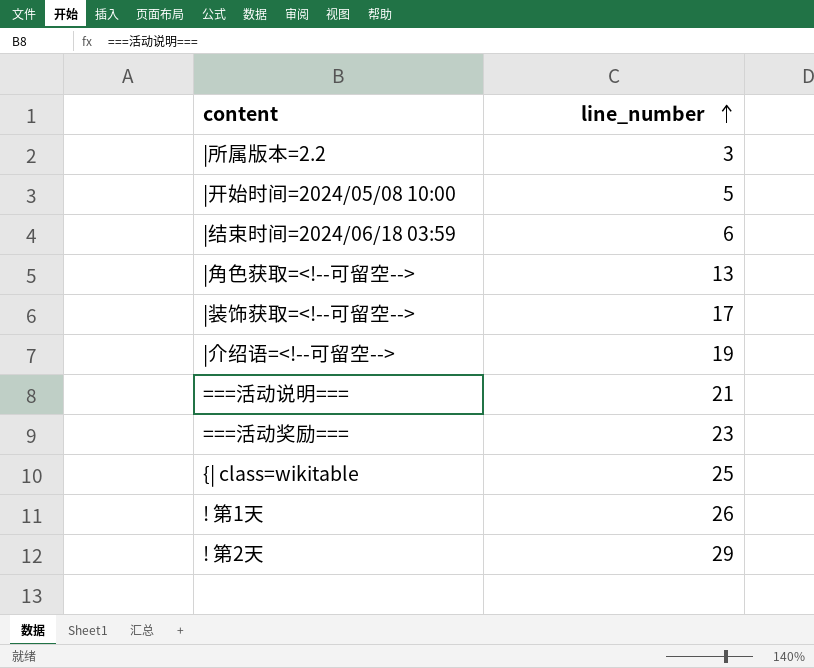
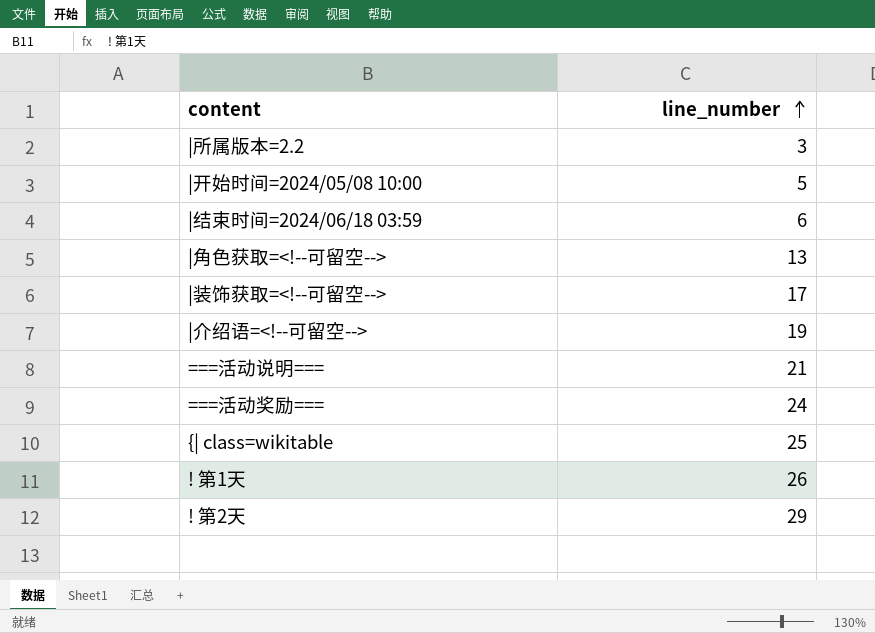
===活动奖励=== | line_number: 23 -> 24

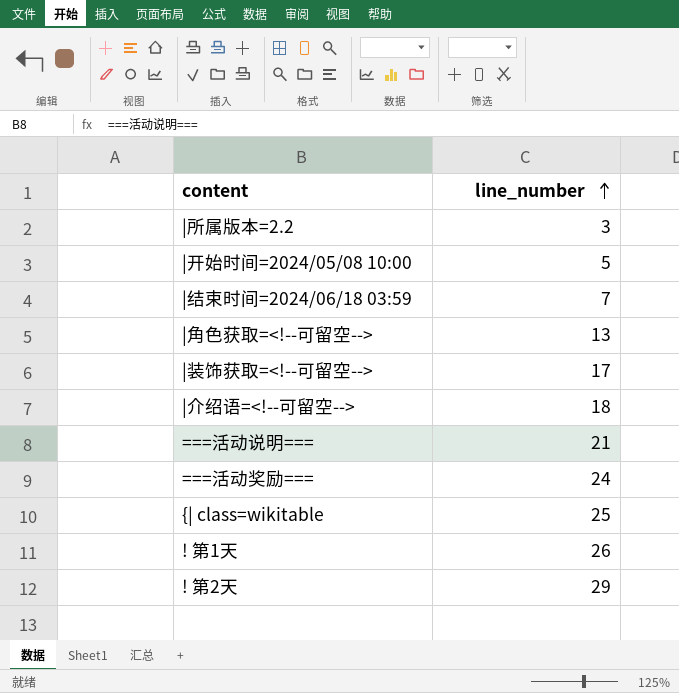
|结束时间=2024/06/18 03:59 | line_number: 6 -> 7
|介绍语=<!--可留空--> | line_number: 19 -> 18

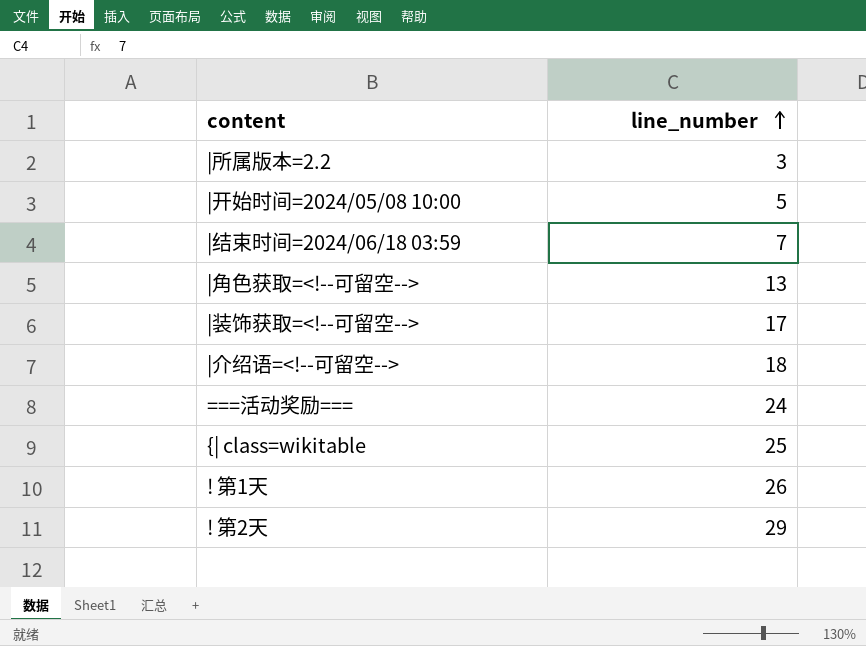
row ===活动说明===: 21 -> none

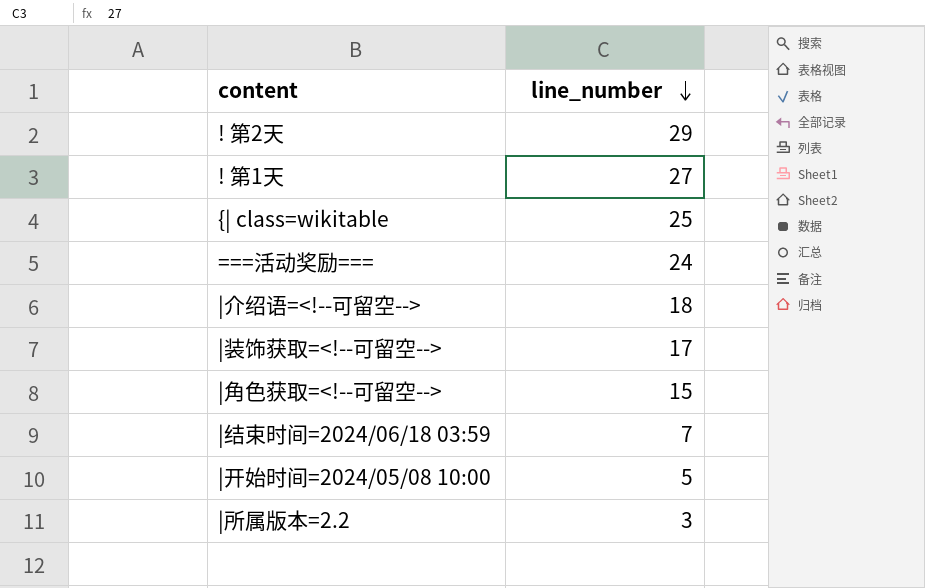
row order: line_number ascending -> line_number descending
! 第1天 | line_number: 26 -> 27
|角色获取=<!--可留空--> | line_number: 13 -> 15

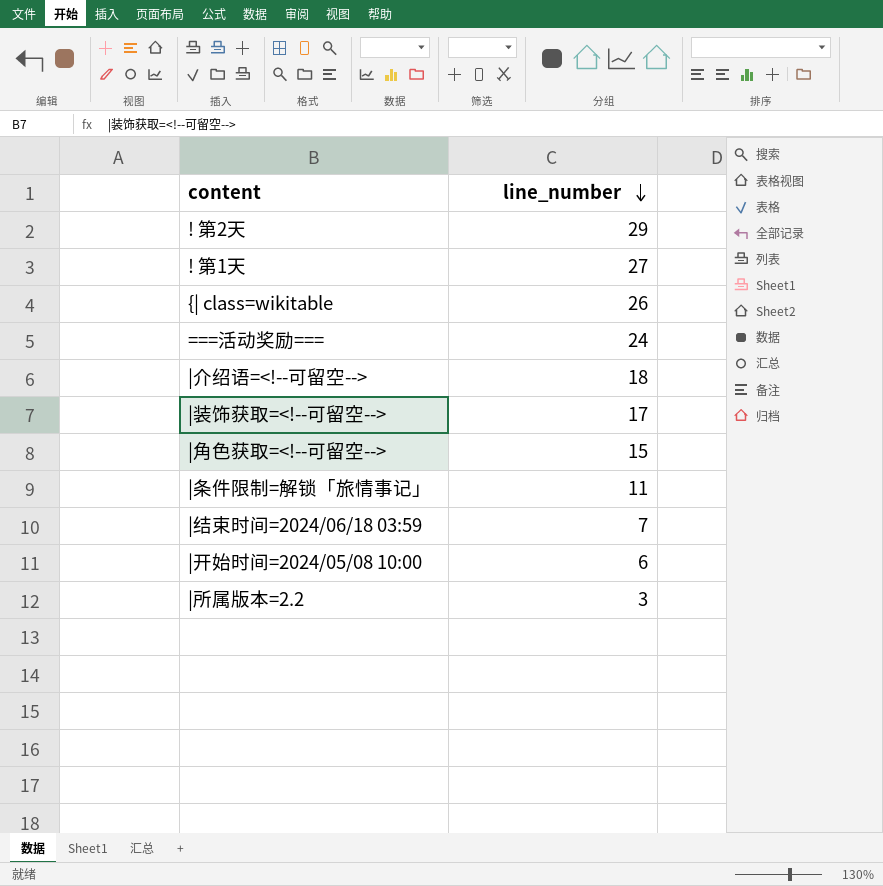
{| class=wikitable | line_number: 25 -> 26
row |条件限制=解锁「旅情事记」: none -> 11
|开始时间=2024/05/08 10:00 | line_number: 5 -> 6

